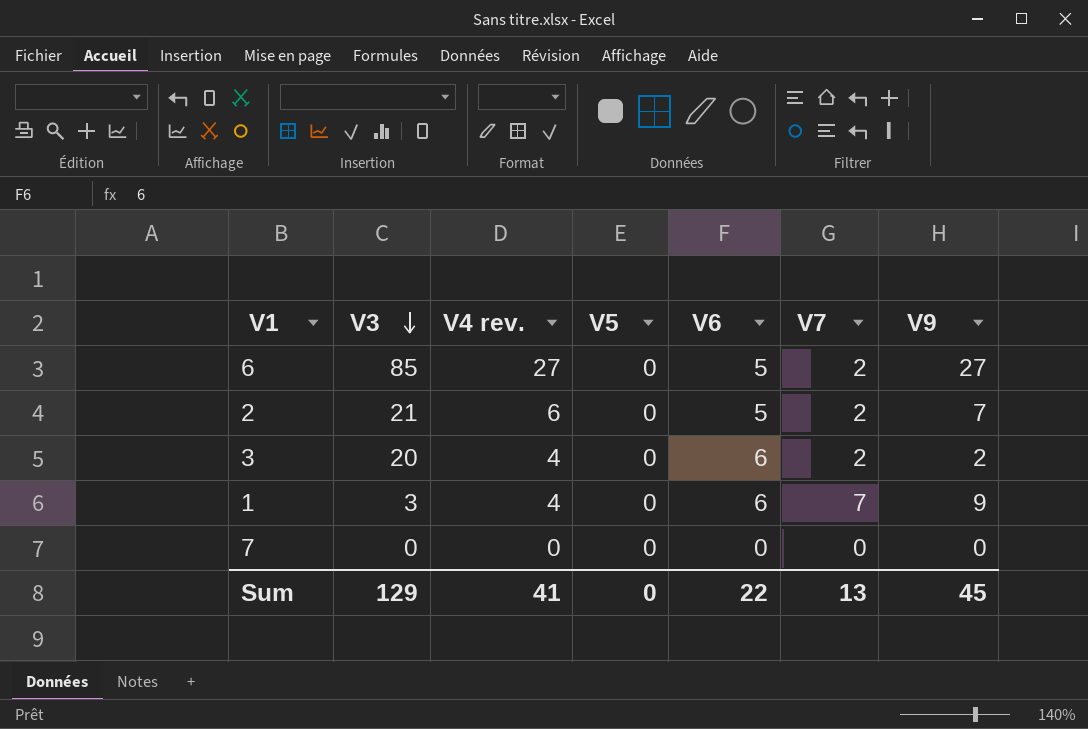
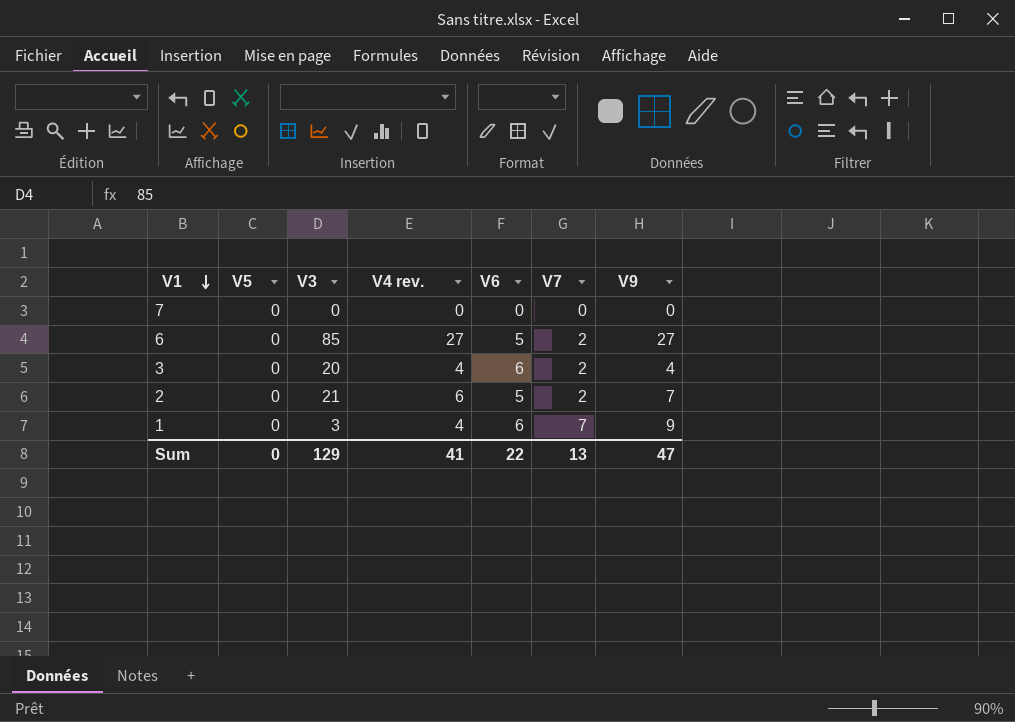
row order: V3 descending -> V1 descending
column V5 | position: 4 -> 2
3 | V9: 2 -> 4
Sum | V9: 45 -> 47

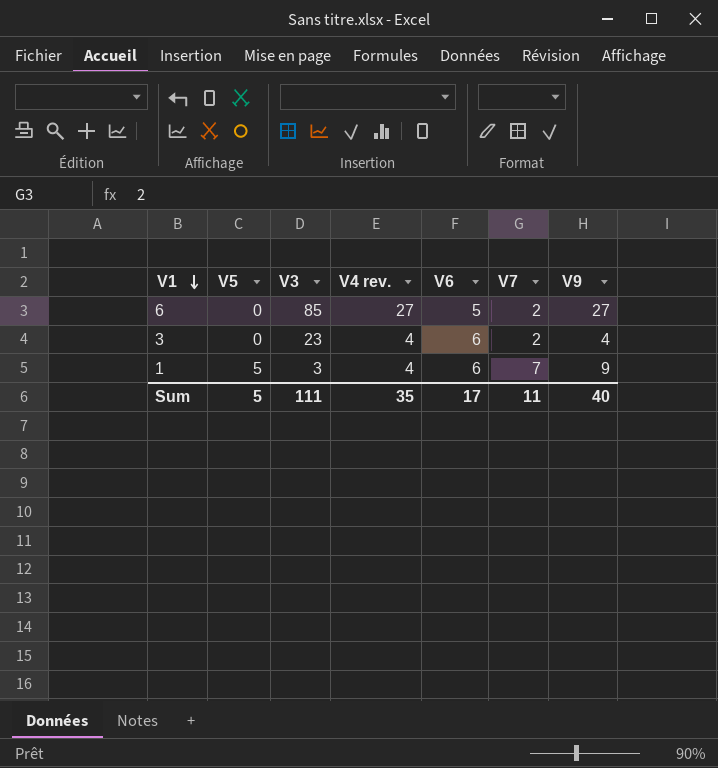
row 7: 0 | 0 | 0 | 0 | 0 | 0 -> none
row 2: 0 | 21 | 6 | 5 | 2 | 7 -> none
3 | V3: 20 -> 23
1 | V5: 0 -> 5
Sum | V5: 0 -> 5
Sum | V3: 129 -> 111
Sum | V4 rev.: 41 -> 35
Sum | V6: 22 -> 17
Sum | V7: 13 -> 11
Sum | V9: 47 -> 40

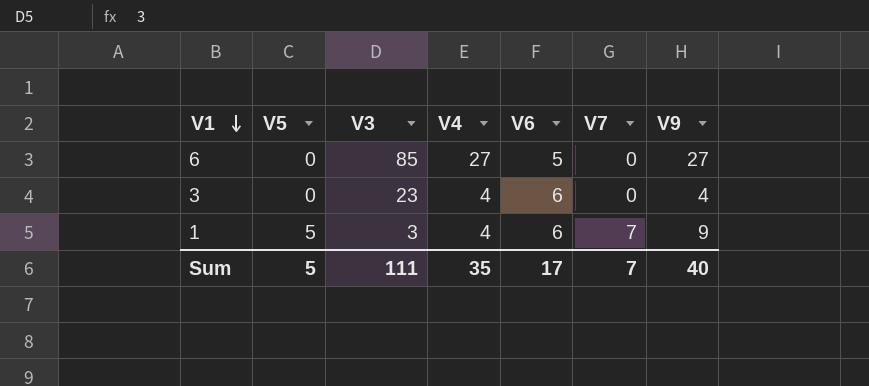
column name: V4 rev. -> V4
6 | V7: 2 -> 0
3 | V7: 2 -> 0
Sum | V7: 11 -> 7

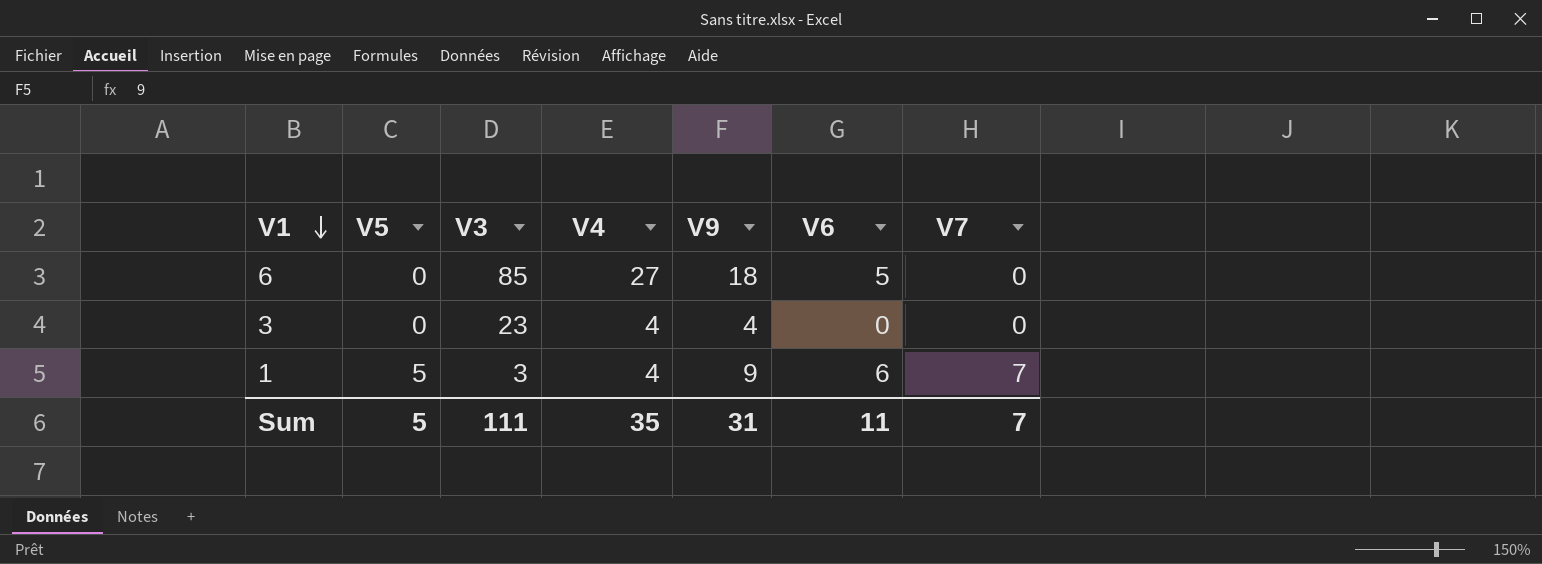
column V9 | position: 7 -> 5
6 | V9: 27 -> 18
3 | V6: 6 -> 0
Sum | V9: 40 -> 31
Sum | V6: 17 -> 11

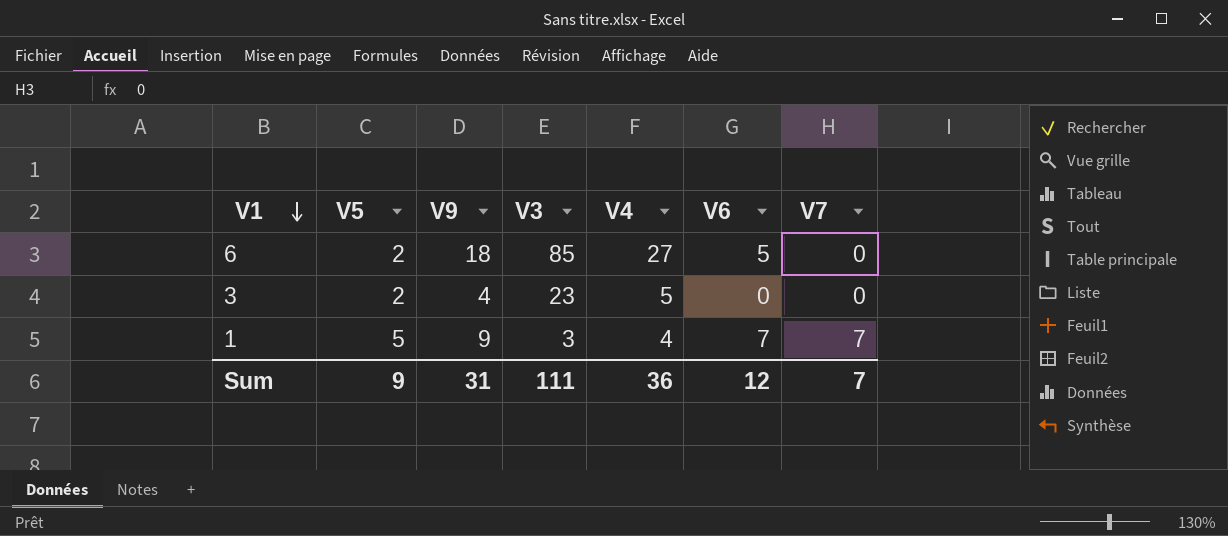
column V9 | position: 5 -> 3
6 | V5: 0 -> 2
3 | V5: 0 -> 2
3 | V4: 4 -> 5
1 | V6: 6 -> 7
Sum | V5: 5 -> 9
Sum | V4: 35 -> 36
Sum | V6: 11 -> 12

